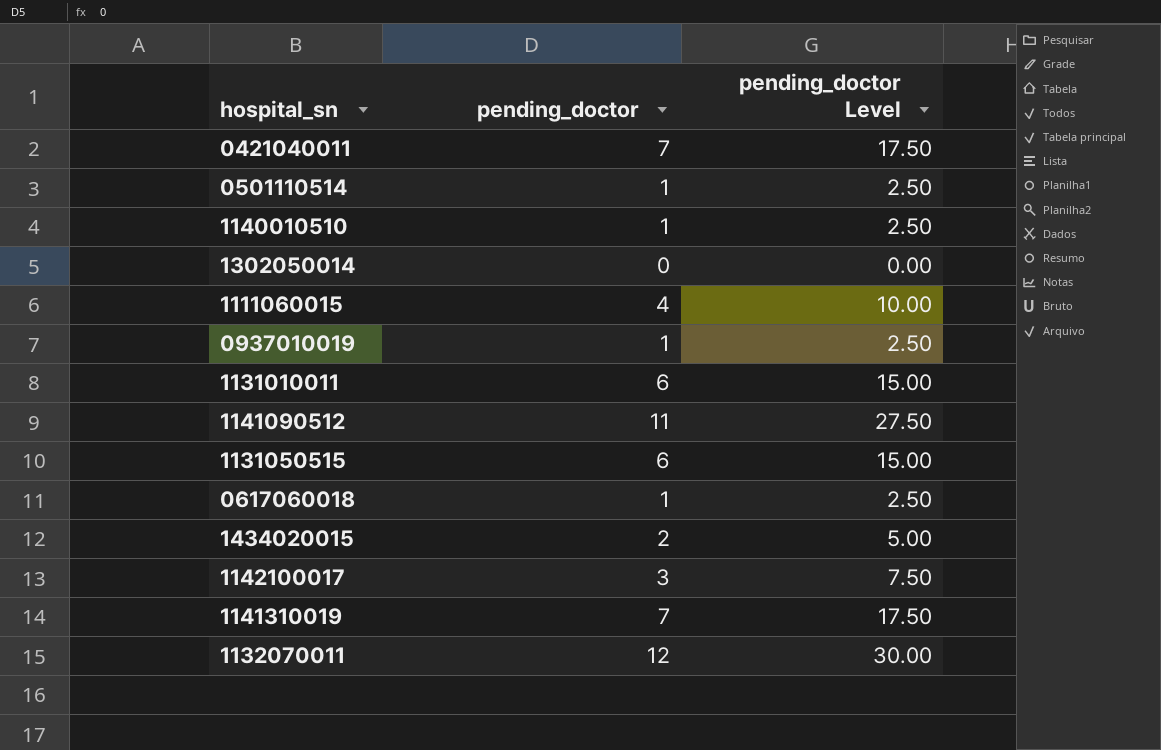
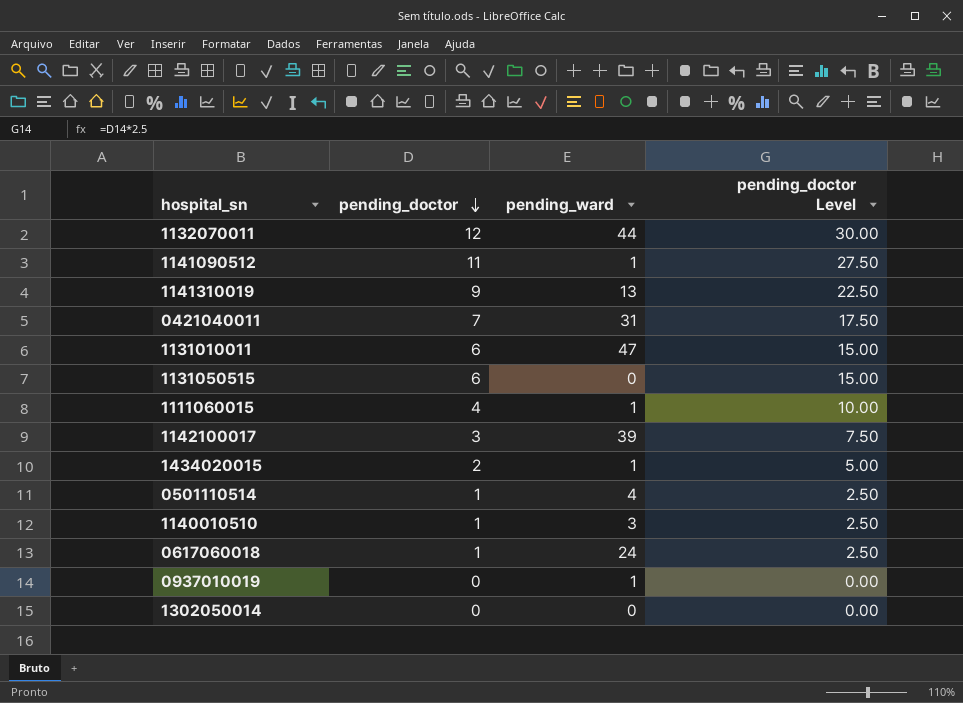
row order: none -> pending_doctor descending
column pending_ward | position: none -> 3
1141310019 | pending_doctor: 7 -> 9
1141310019 | pending_doctor Level: 17.50 -> 22.50
0937010019 | pending_doctor: 1 -> 0
0937010019 | pending_doctor Level: 2.50 -> 0.00

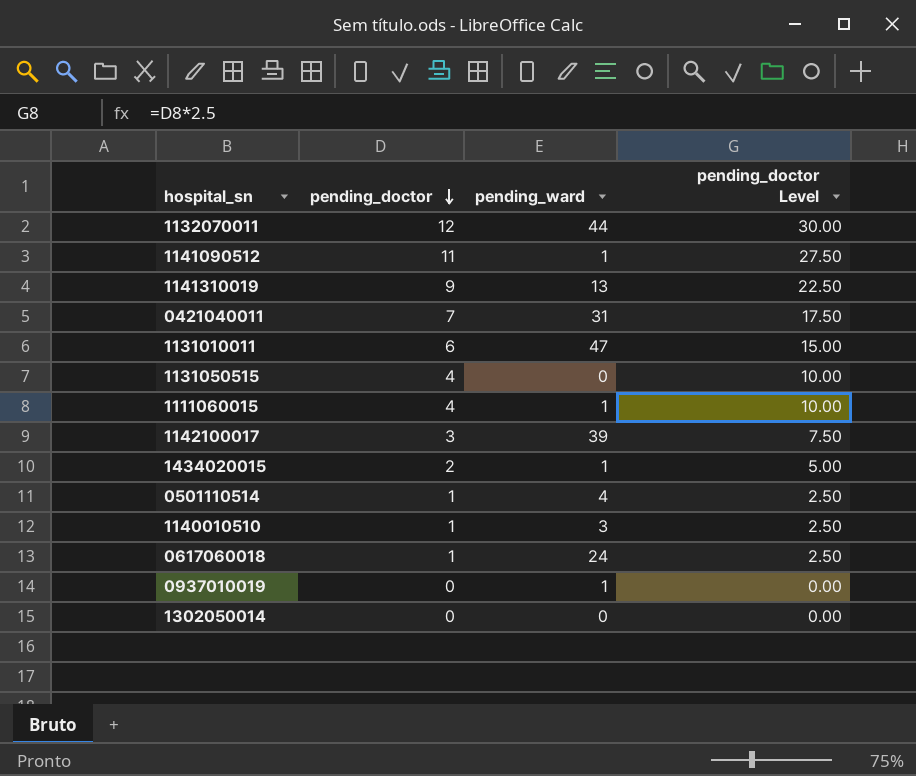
1131050515 | pending_doctor: 6 -> 4
1131050515 | pending_doctor Level: 15.00 -> 10.00

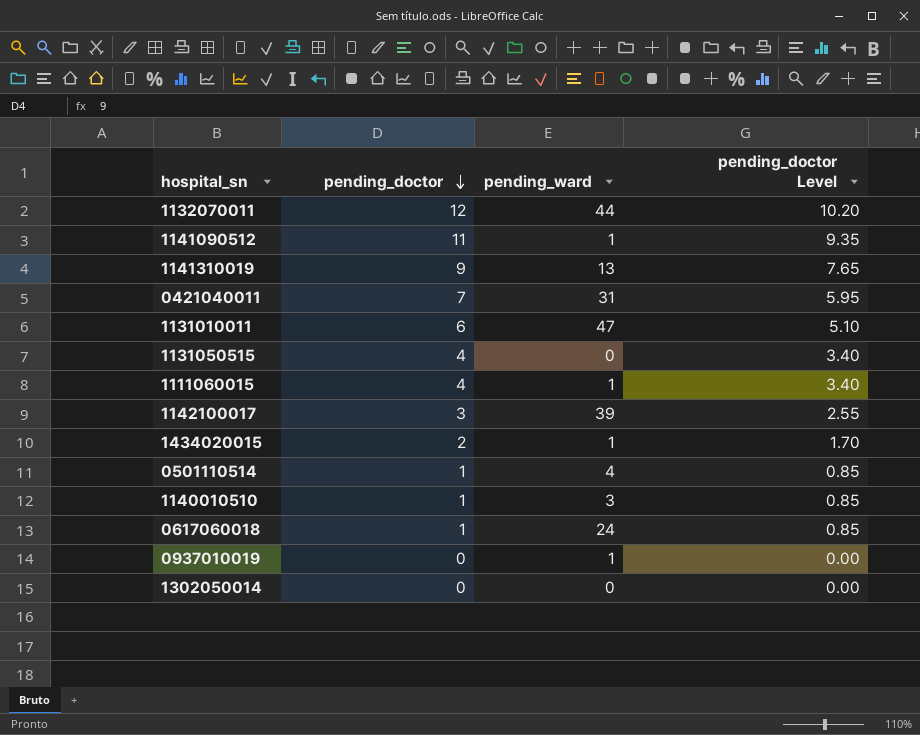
column pending_doctor Level | formula: [pending_doctor] * 2.5 -> [pending_doctor] * 0.85

